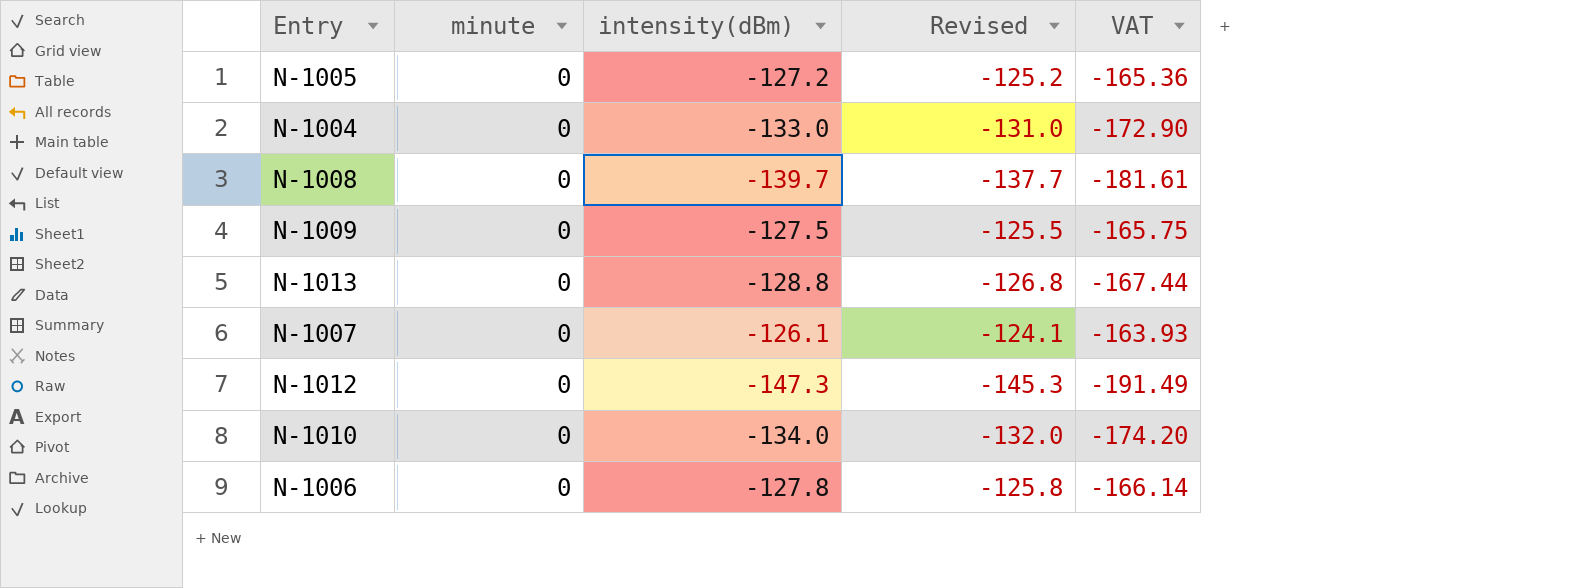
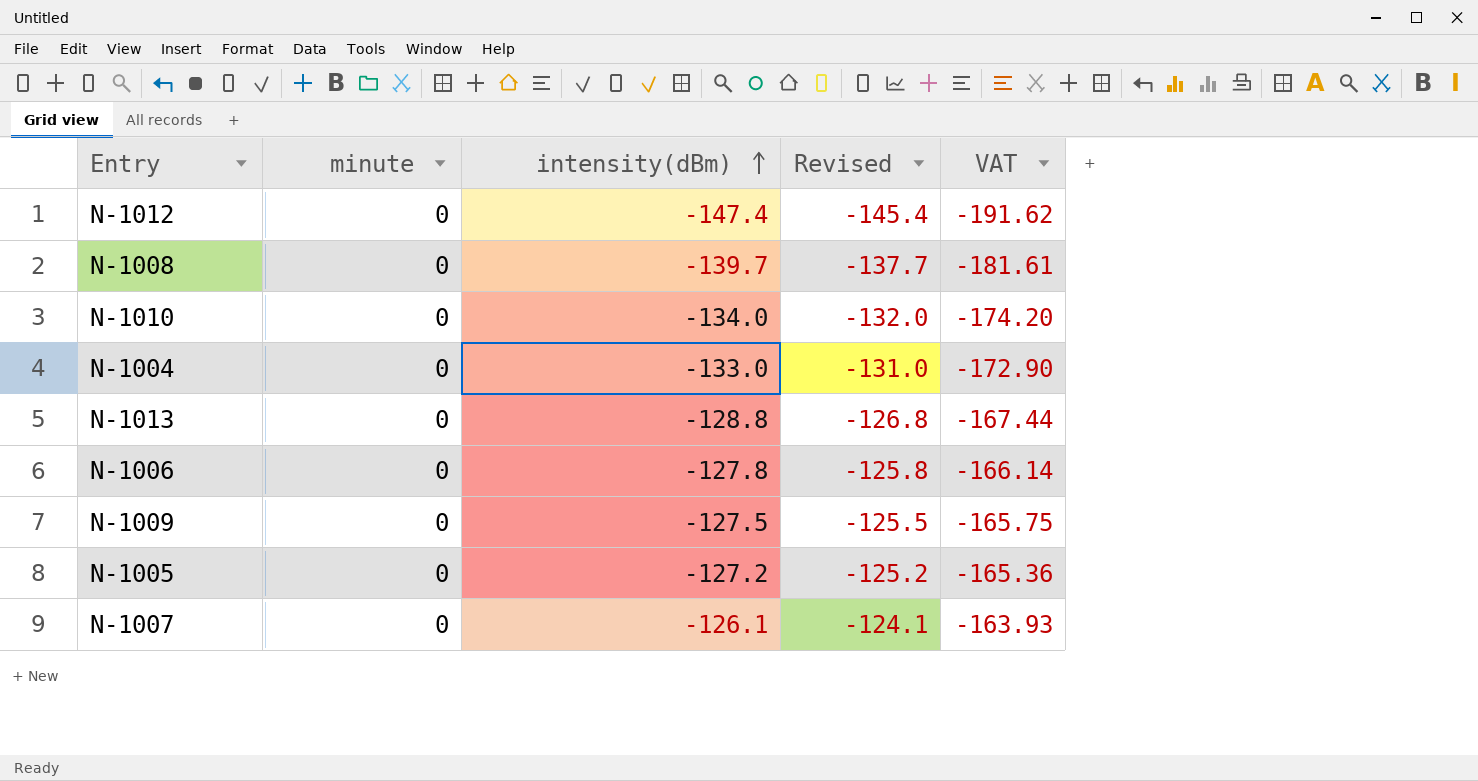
row order: none -> intensity(dBm) ascending
N-1012 | intensity(dBm): -147.3 -> -147.4
N-1012 | Revised: -145.3 -> -145.4
N-1012 | VAT: -191.49 -> -191.62

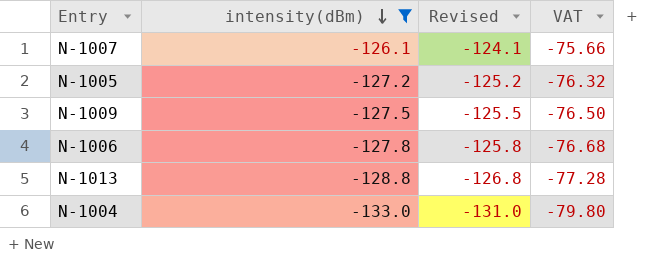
filter: none -> intensity(dBm) >= -133.0
row order: intensity(dBm) ascending -> intensity(dBm) descending
column minute | position: 2 -> none
column VAT | formula: [intensity(dBm)] * 1.3 -> [intensity(dBm)] * 0.6

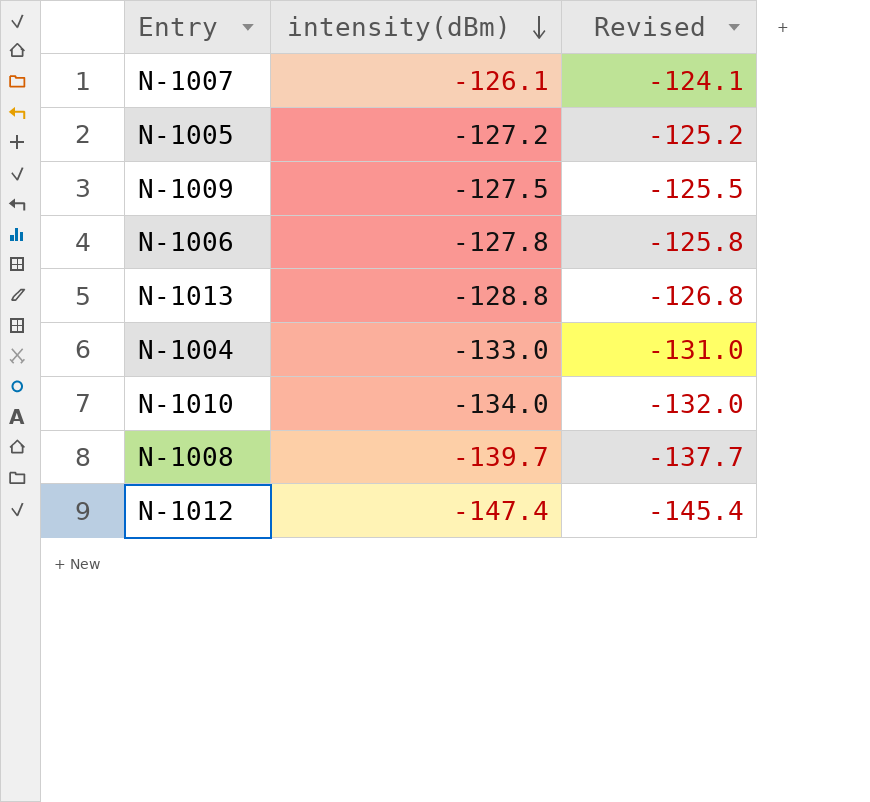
filter: intensity(dBm) >= -133.0 -> none
column VAT | formula: [intensity(dBm)] * 0.6 -> none

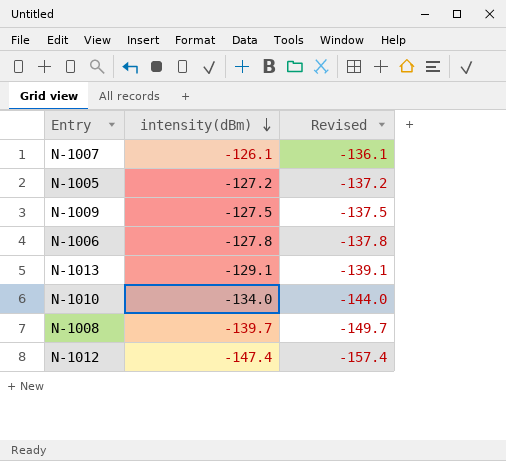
column Revised | formula: [intensity(dBm)] + 2 -> [intensity(dBm)] - 10
row N-1004: -133.0 | -131.0 -> none
N-1013 | intensity(dBm): -128.8 -> -129.1

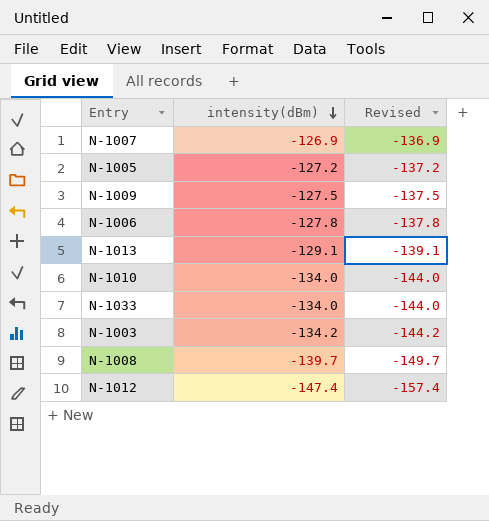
N-1007 | intensity(dBm): -126.1 -> -126.9
N-1007 | Revised: -136.1 -> -136.9
row N-1033: none -> -134.0 | -144.0
row N-1003: none -> -134.2 | -144.2

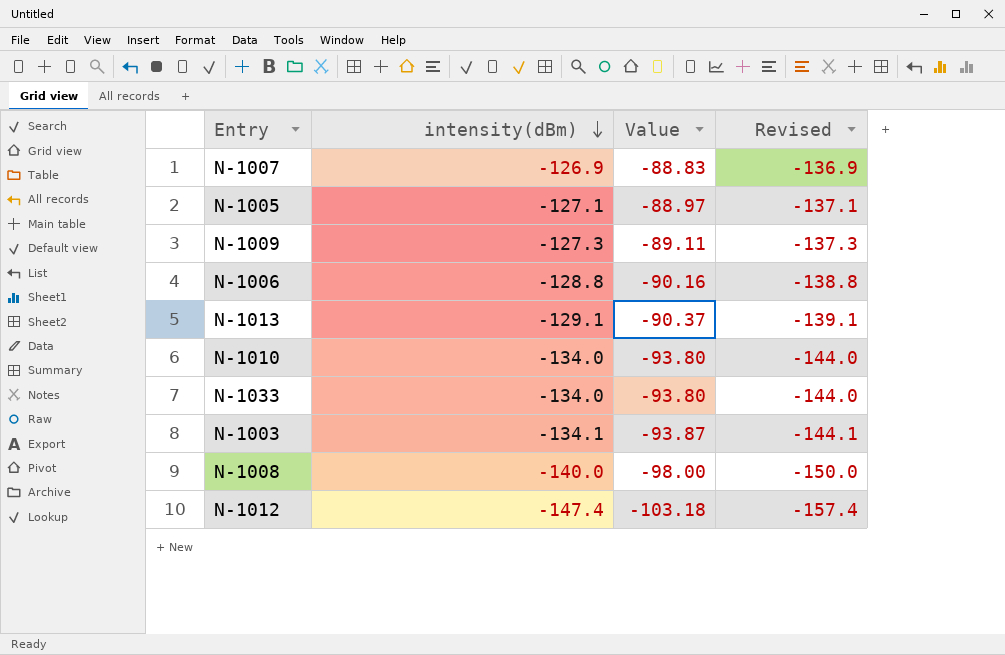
column Value | formula: none -> [intensity(dBm)] * 0.7
N-1005 | intensity(dBm): -127.2 -> -127.1
N-1005 | Revised: -137.2 -> -137.1
N-1009 | intensity(dBm): -127.5 -> -127.3
N-1009 | Revised: -137.5 -> -137.3
N-1006 | intensity(dBm): -127.8 -> -128.8
N-1006 | Revised: -137.8 -> -138.8
N-1003 | intensity(dBm): -134.2 -> -134.1
N-1003 | Revised: -144.2 -> -144.1
N-1008 | intensity(dBm): -139.7 -> -140.0
N-1008 | Revised: -149.7 -> -150.0

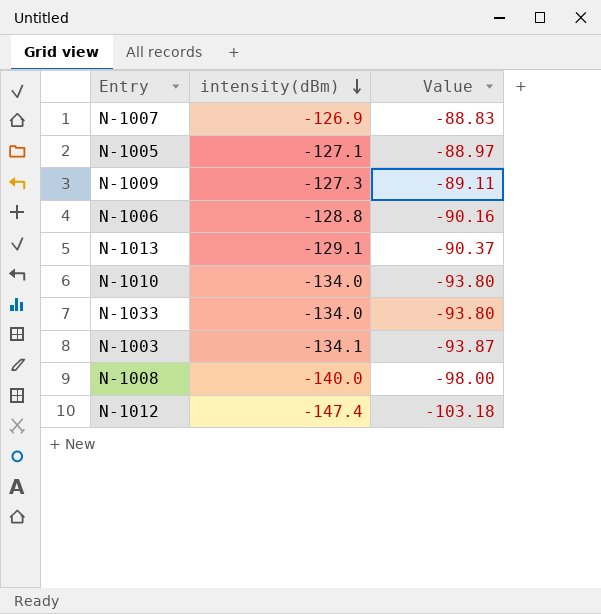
column Revised | formula: [intensity(dBm)] - 10 -> none

